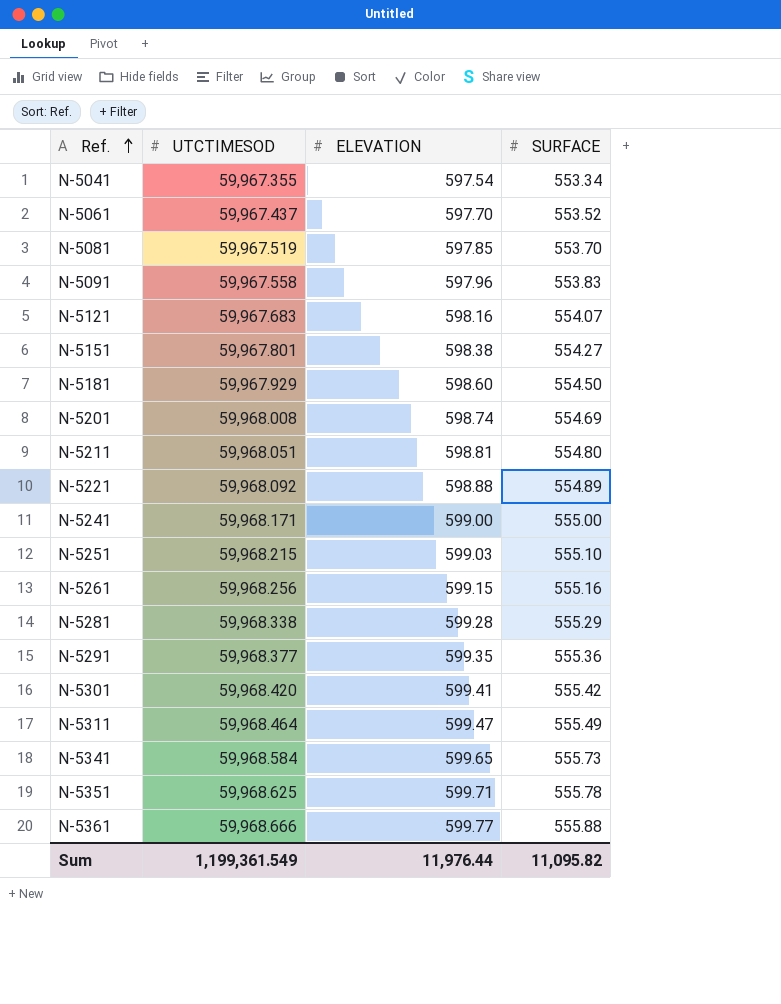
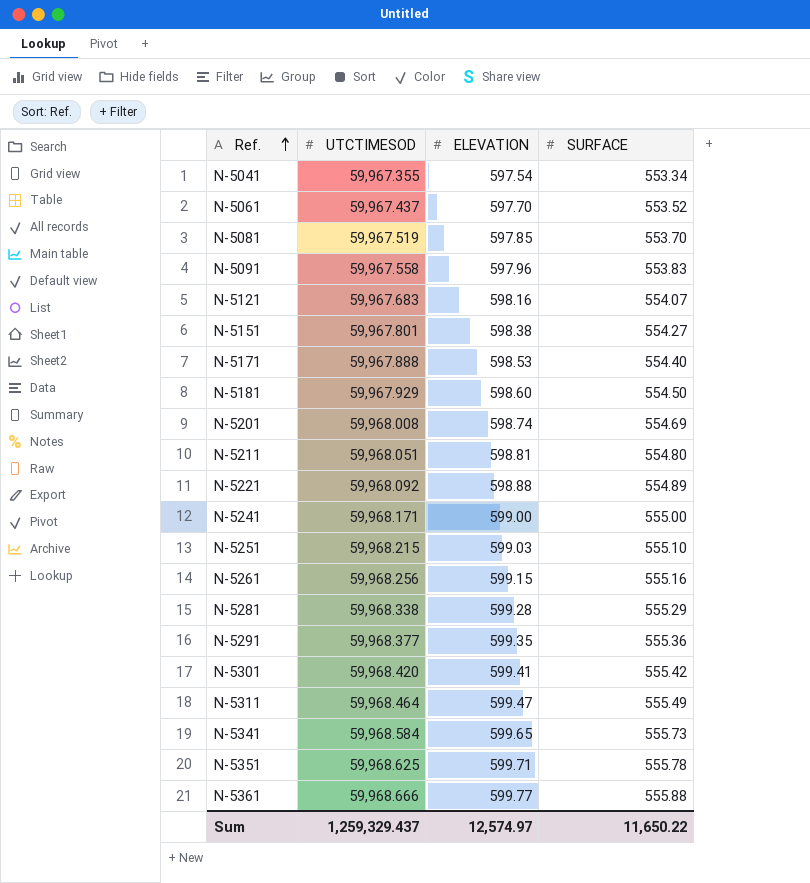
row N-5171: none -> 59,967.888 | 598.53 | 554.40
Sum | UTCTIMESOD: 1,199,361.549 -> 1,259,329.437
Sum | ELEVATION: 11,976.44 -> 12,574.97
Sum | SURFACE: 11,095.82 -> 11,650.22

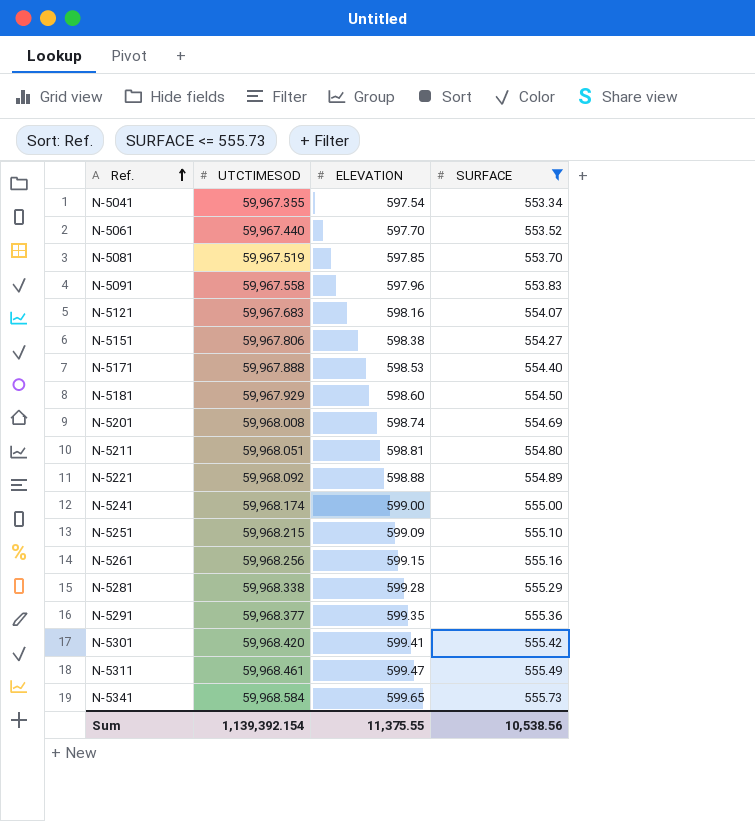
filter: none -> SURFACE <= 555.73
N-5061 | UTCTIMESOD: 59,967.437 -> 59,967.440
N-5151 | UTCTIMESOD: 59,967.801 -> 59,967.806
N-5241 | UTCTIMESOD: 59,968.171 -> 59,968.174
N-5251 | ELEVATION: 599.03 -> 599.09
N-5311 | UTCTIMESOD: 59,968.464 -> 59,968.461
Sum | UTCTIMESOD: 1,259,329.437 -> 1,139,392.154
Sum | ELEVATION: 12,574.97 -> 11,375.55
Sum | SURFACE: 11,650.22 -> 10,538.56

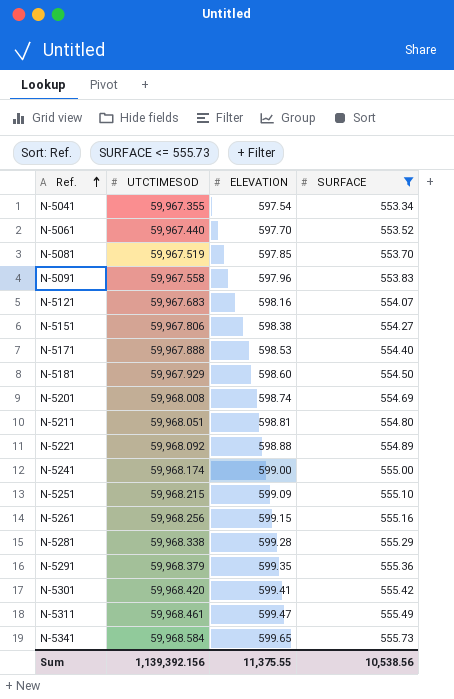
N-5291 | UTCTIMESOD: 59,968.377 -> 59,968.379
Sum | UTCTIMESOD: 1,139,392.154 -> 1,139,392.156

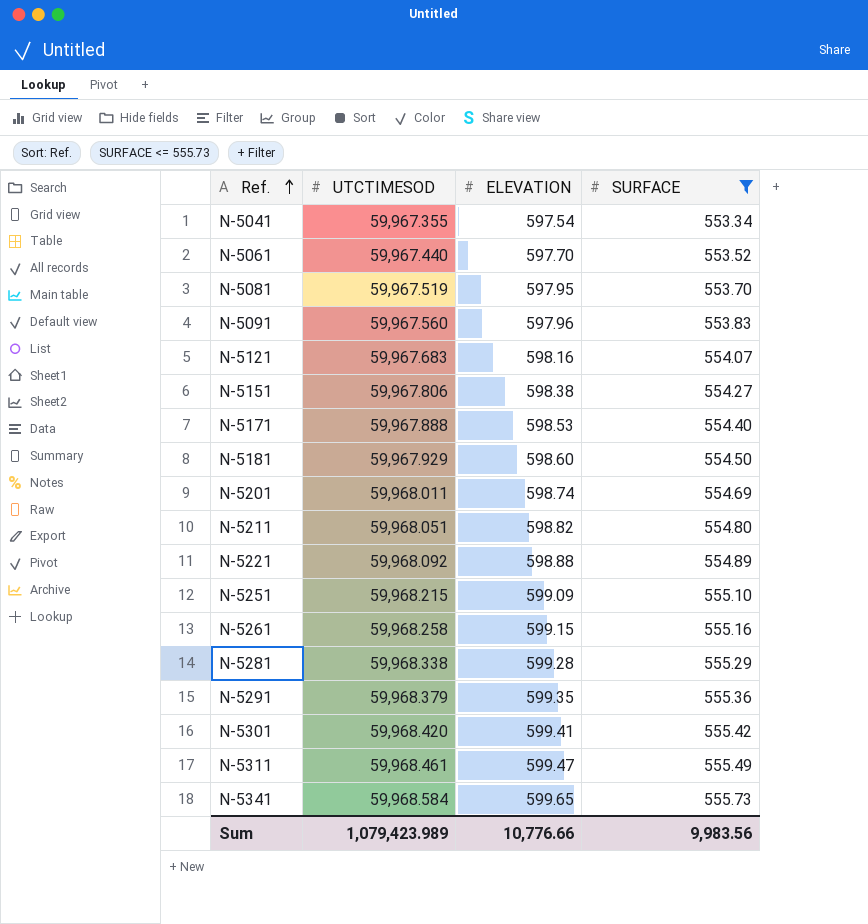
row N-5241: 59,968.174 | 599.00 | 555.00 -> none
N-5081 | ELEVATION: 597.85 -> 597.95
N-5091 | UTCTIMESOD: 59,967.558 -> 59,967.560
N-5201 | UTCTIMESOD: 59,968.008 -> 59,968.011
N-5211 | ELEVATION: 598.81 -> 598.82
N-5261 | UTCTIMESOD: 59,968.256 -> 59,968.258
Sum | UTCTIMESOD: 1,139,392.156 -> 1,079,423.989
Sum | ELEVATION: 11,375.55 -> 10,776.66
Sum | SURFACE: 10,538.56 -> 9,983.56

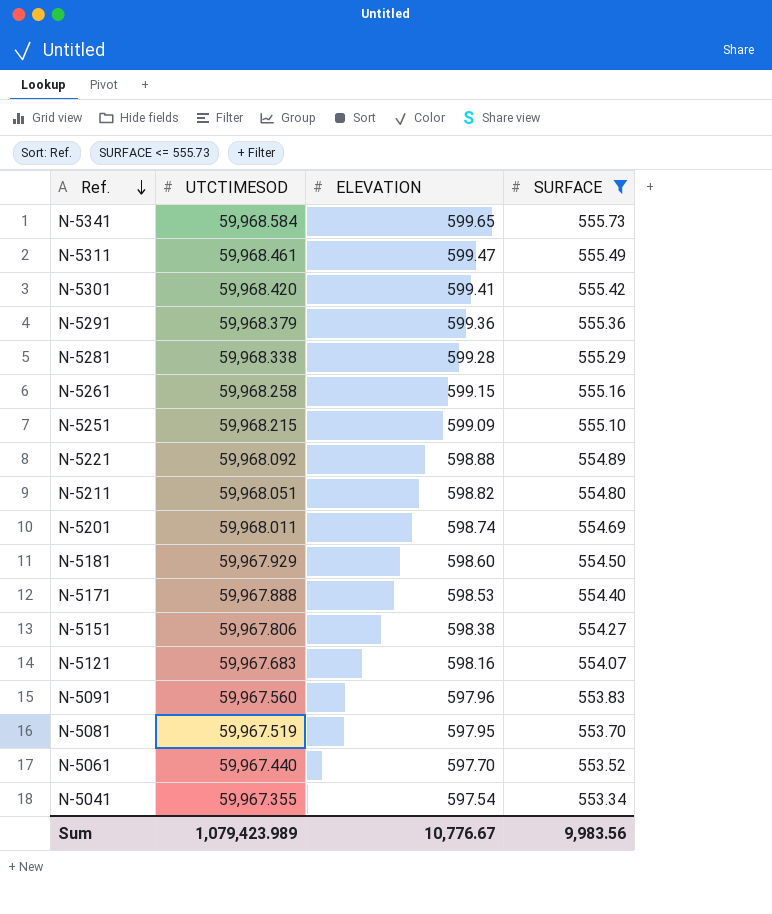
row order: Ref. ascending -> Ref. descending
N-5291 | ELEVATION: 599.35 -> 599.36
Sum | ELEVATION: 10,776.66 -> 10,776.67

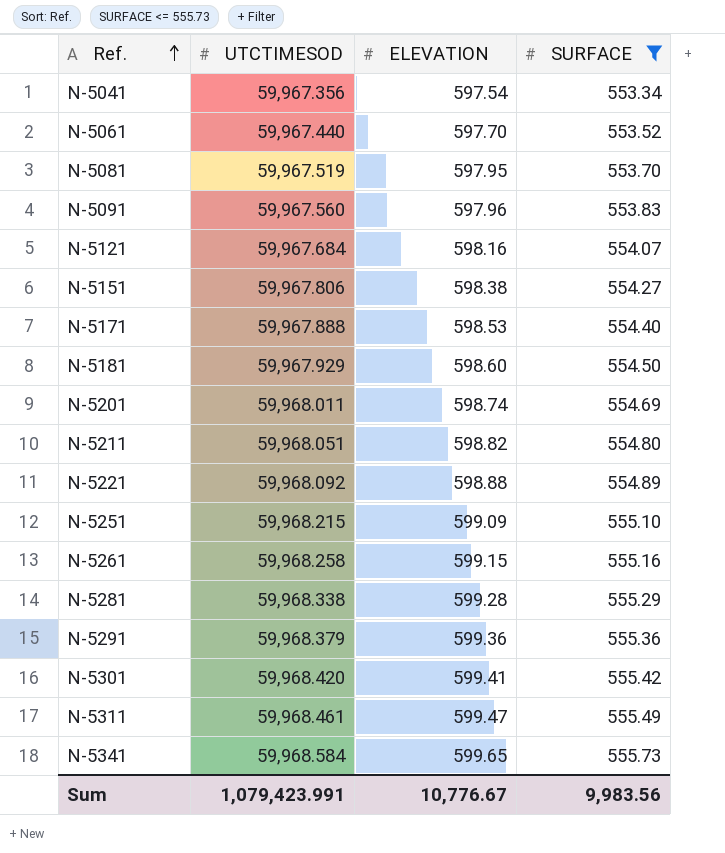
row order: Ref. descending -> Ref. ascending
N-5041 | UTCTIMESOD: 59,967.355 -> 59,967.356
N-5121 | UTCTIMESOD: 59,967.683 -> 59,967.684
Sum | UTCTIMESOD: 1,079,423.989 -> 1,079,423.991

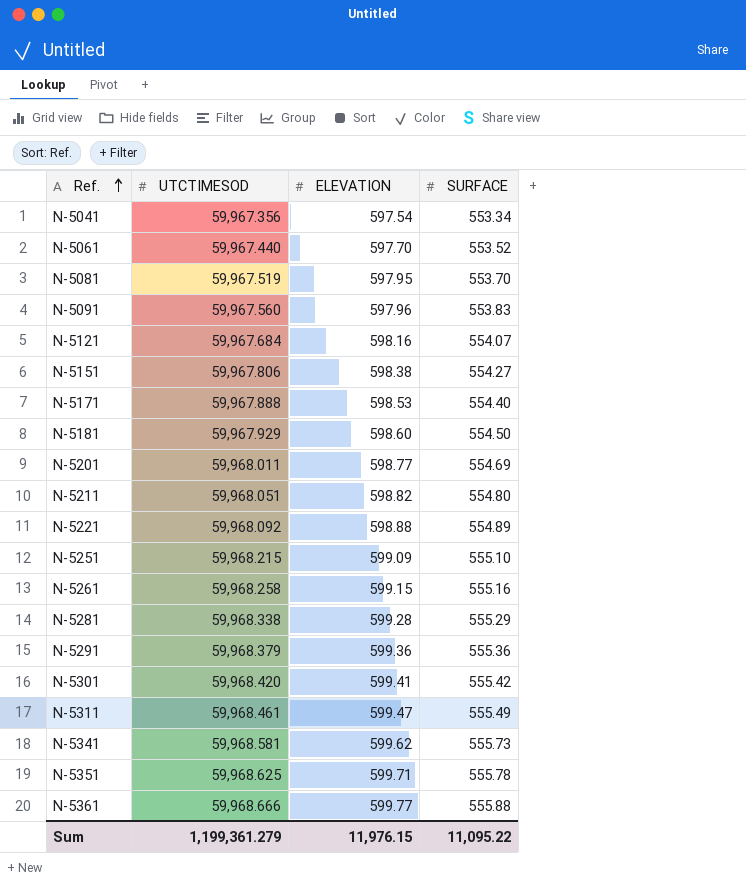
filter: SURFACE <= 555.73 -> none
N-5201 | ELEVATION: 598.74 -> 598.77
N-5341 | UTCTIMESOD: 59,968.584 -> 59,968.581
N-5341 | ELEVATION: 599.65 -> 599.62
Sum | UTCTIMESOD: 1,079,423.991 -> 1,199,361.279
Sum | ELEVATION: 10,776.67 -> 11,976.15
Sum | SURFACE: 9,983.56 -> 11,095.22

